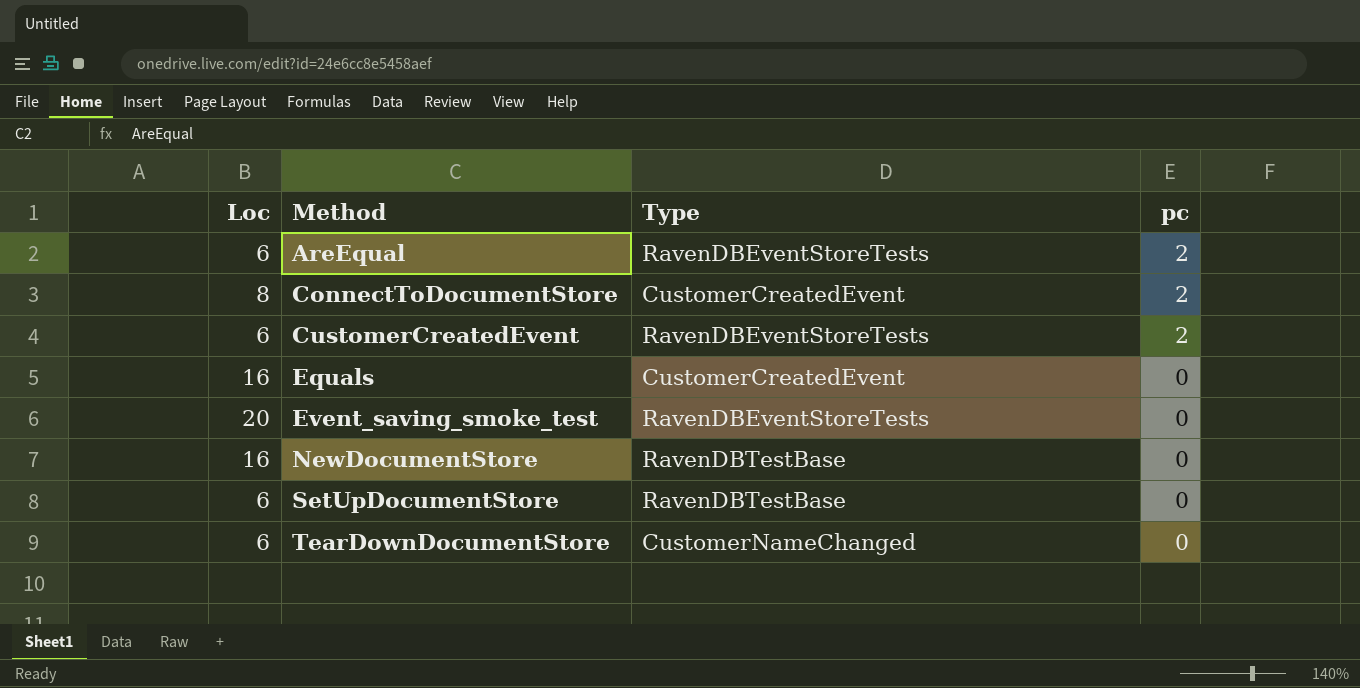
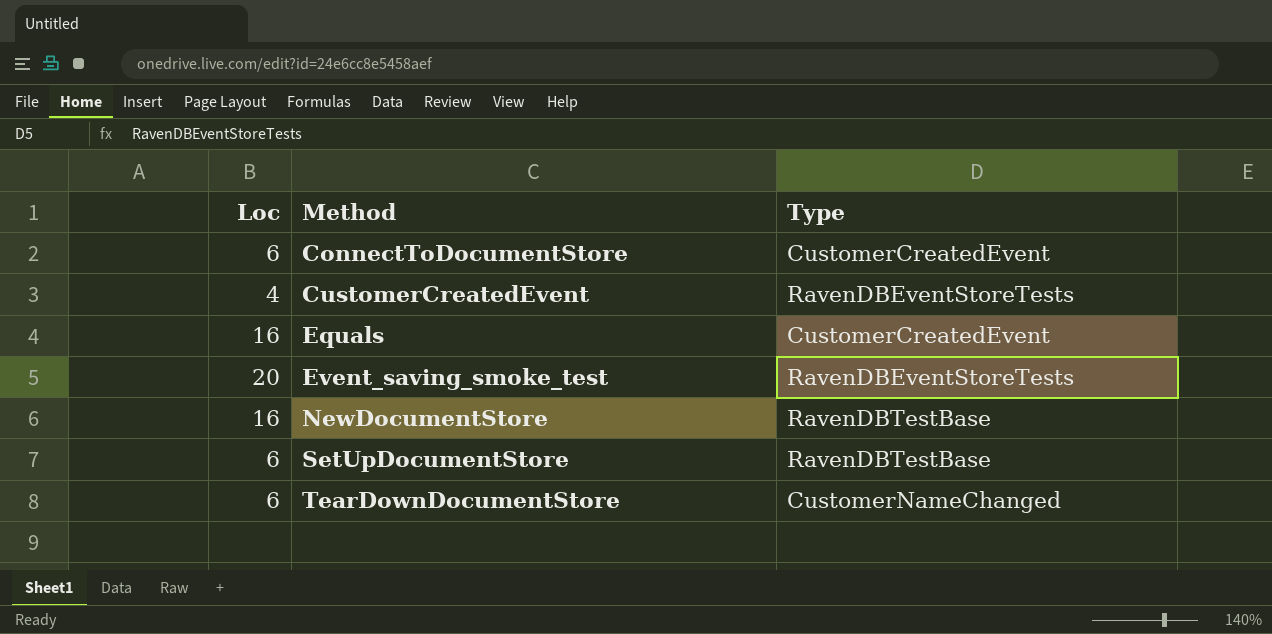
column pc | position: 4 -> none
row AreEqual: 6 | RavenDBEventStoreTests | 2 -> none
ConnectToDocumentStore | Loc: 8 -> 6
CustomerCreatedEvent | Loc: 6 -> 4

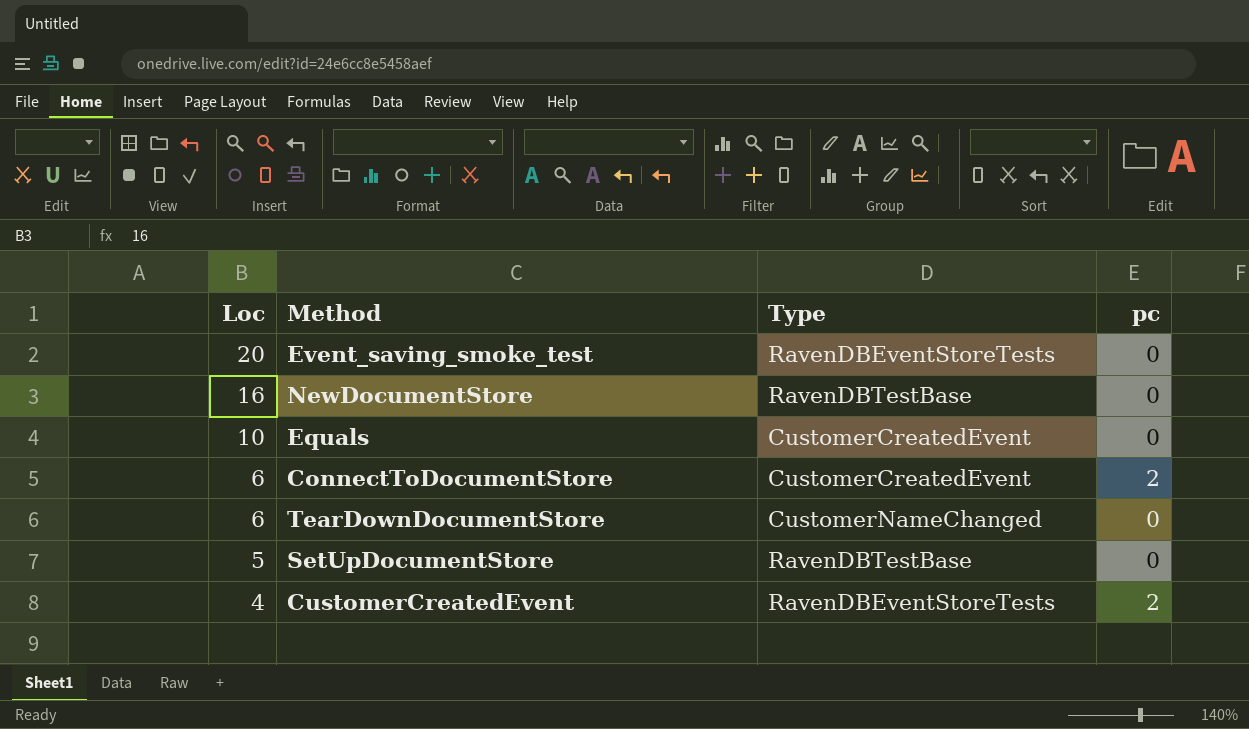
row order: Method ascending -> Loc descending
column pc | position: none -> 4
Equals | Loc: 16 -> 10
SetUpDocumentStore | Loc: 6 -> 5

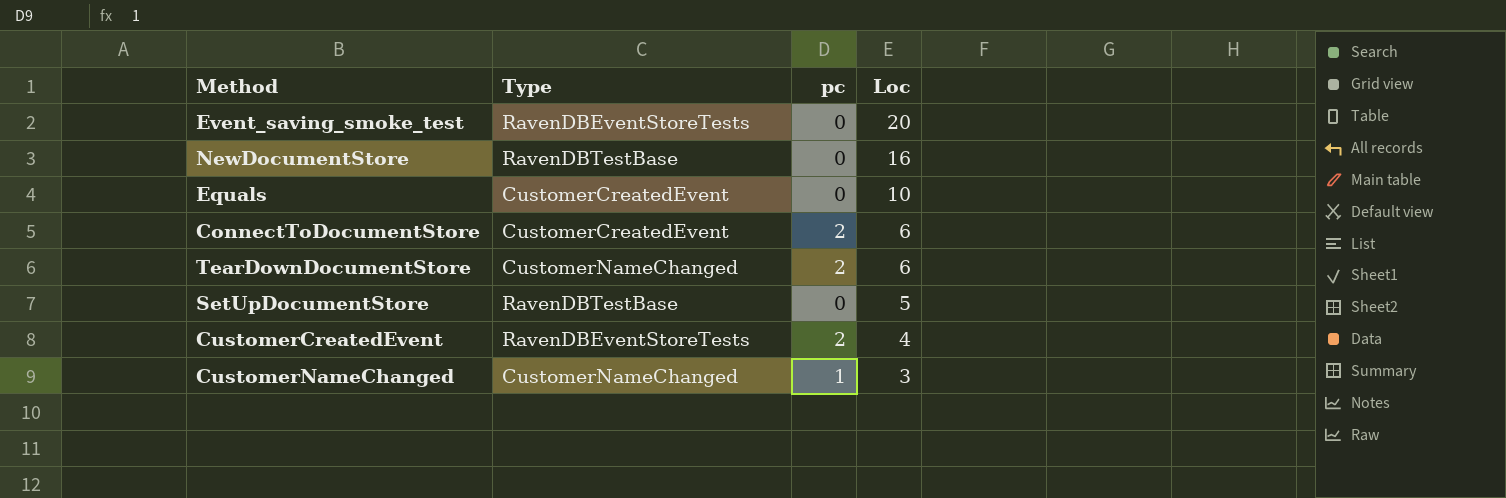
column Loc | position: 1 -> 4
TearDownDocumentStore | pc: 0 -> 2
row CustomerNameChanged: none -> CustomerNameChanged | 1 | 3

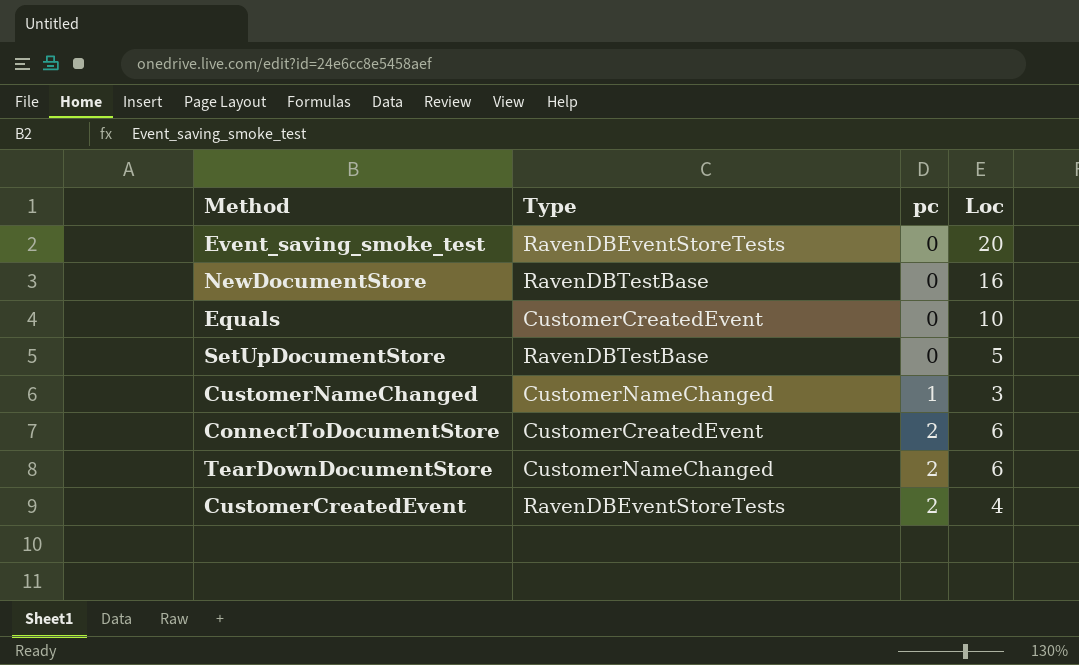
row order: Loc descending -> pc ascending

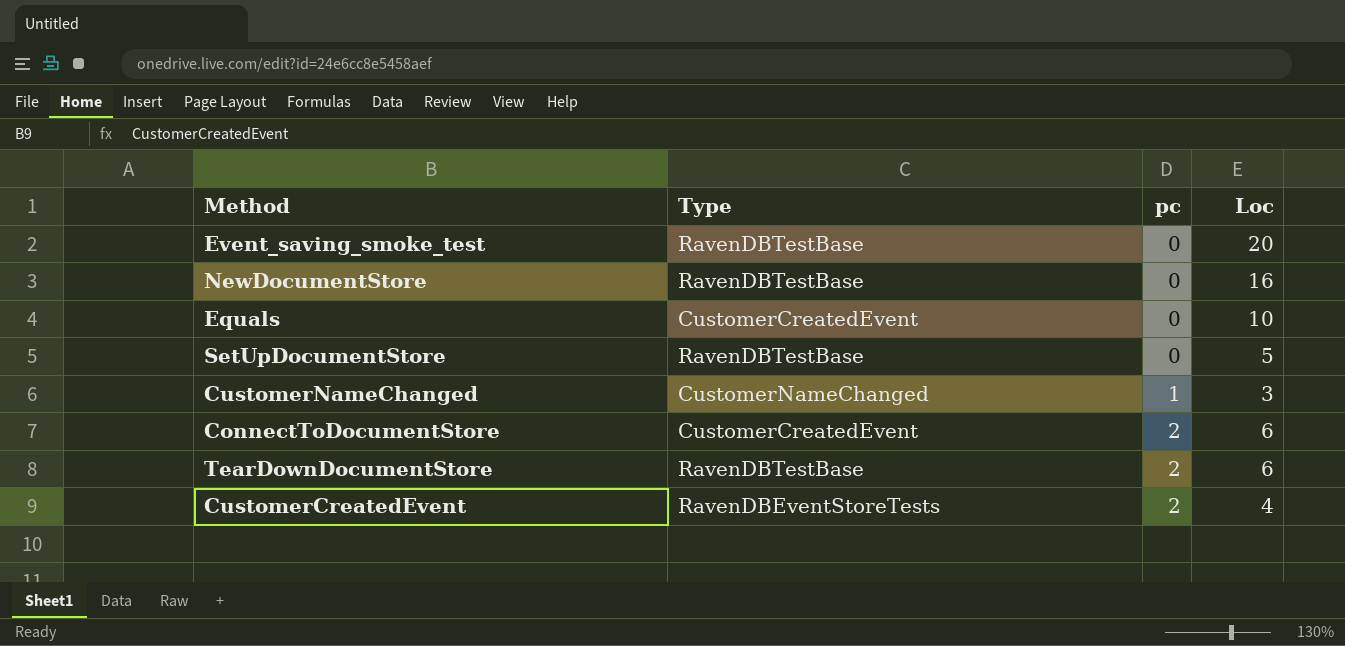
Event_saving_smoke_test | Type: RavenDBEventStoreTests -> RavenDBTestBase
TearDownDocumentStore | Type: CustomerNameChanged -> RavenDBTestBase

